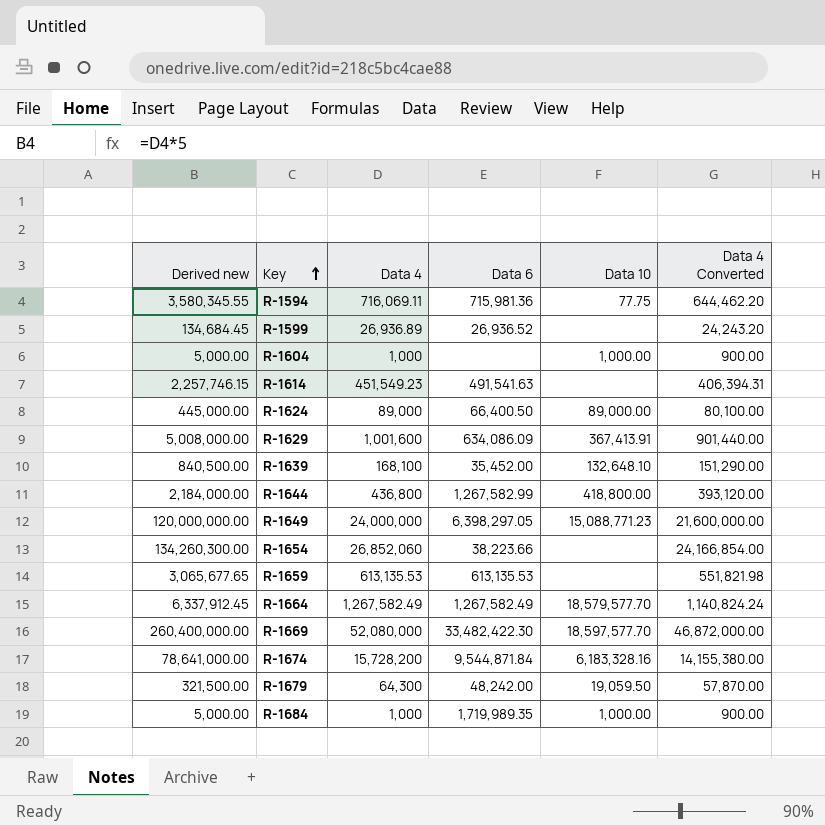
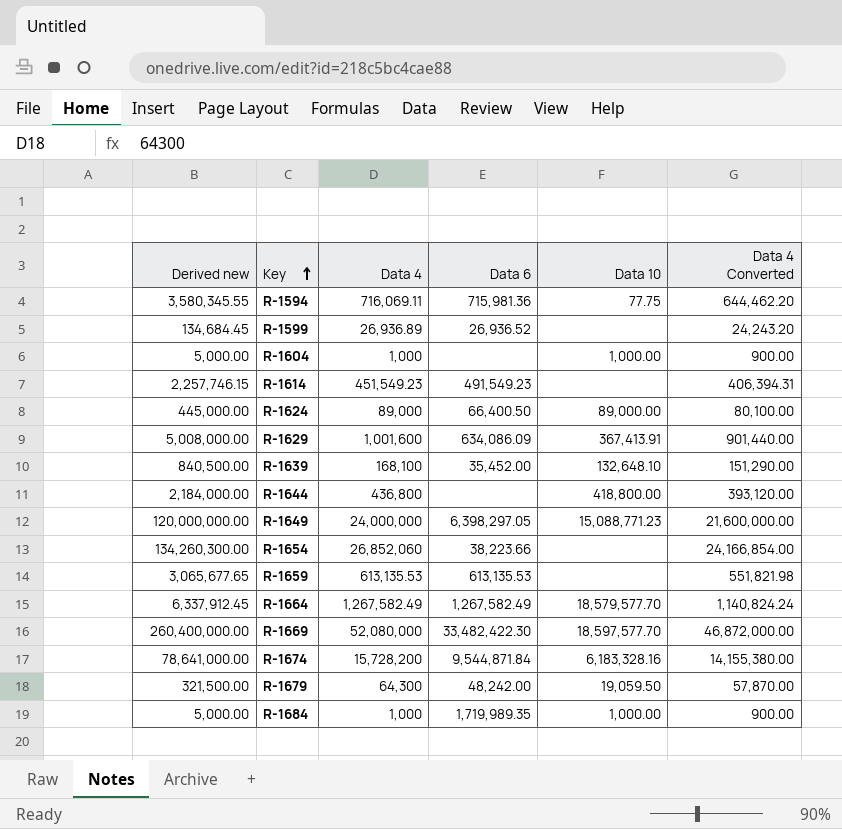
R-1614 | Data 6: 491,541.63 -> 491,549.23
R-1644 | Data 6: 1,267,582.99 -> none

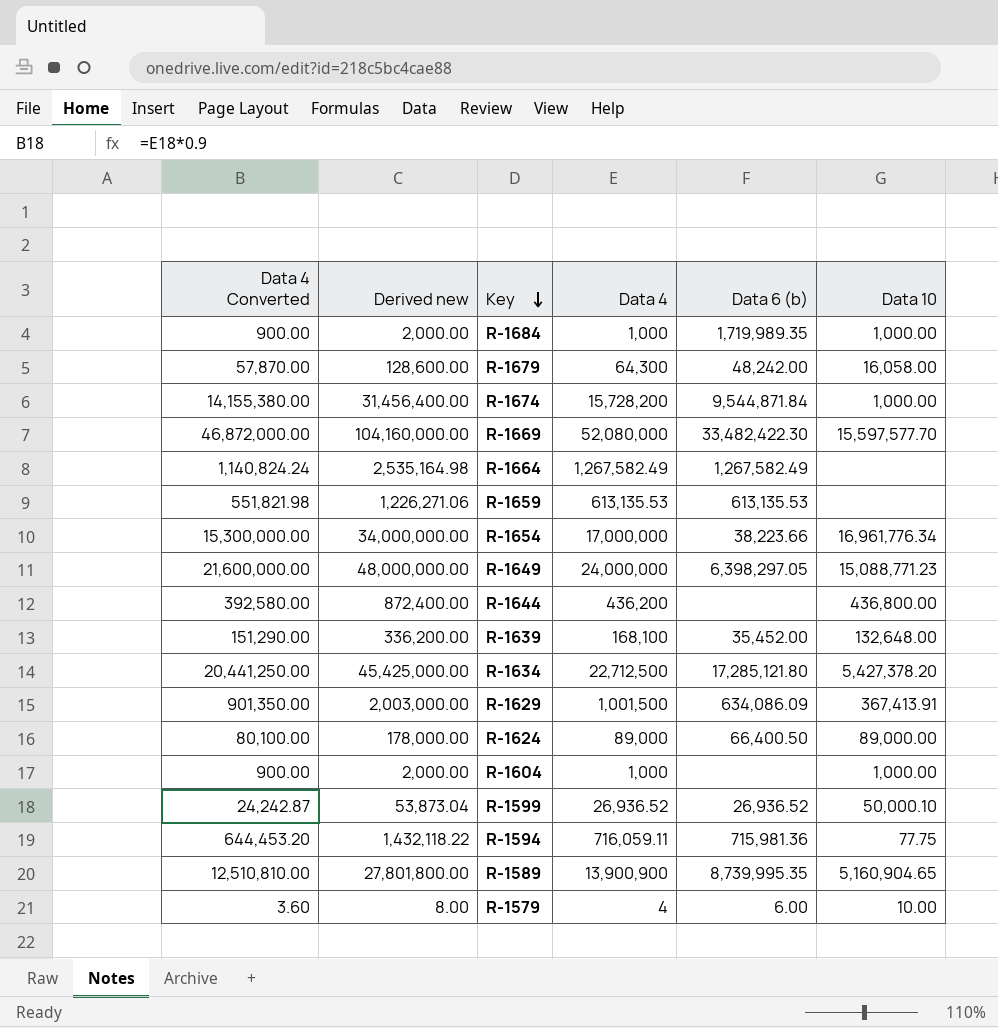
row order: Key ascending -> Key descending
column Data 4 Converted | position: 6 -> 1
column Derived new | formula: [Data 4] * 5 -> [Data 4] * 2
column name: Data 6 -> Data 6 (b)
row R-1614: 2,257,746.15 | 451,549.23 | 491,549.23 | none | 406,394.31 -> none
R-1679 | Data 10: 19,059.50 -> 16,058.00
R-1674 | Data 10: 6,183,328.16 -> 1,000.00
R-1669 | Data 10: 18,597,577.70 -> 15,597,577.70
R-1664 | Data 10: 18,579,577.70 -> none
R-1654 | Data 4 Converted: 24,166,854.00 -> 15,300,000.00
R-1654 | Data 4: 26,852,060 -> 17,000,000
R-1654 | Data 10: none -> 16,961,776.34
R-1644 | Data 4 Converted: 393,120.00 -> 392,580.00
R-1644 | Data 4: 436,800 -> 436,200
R-1644 | Data 10: 418,800.00 -> 436,800.00
R-1639 | Data 10: 132,648.10 -> 132,648.00
row R-1634: none -> 20,441,250.00 | 45,425,000.00 | 22,712,500 | 17,285,121.80 | 5,427,378.20
R-1629 | Data 4 Converted: 901,440.00 -> 901,350.00
R-1629 | Data 4: 1,001,600 -> 1,001,500
R-1599 | Data 4 Converted: 24,243.20 -> 24,242.87
R-1599 | Data 4: 26,936.89 -> 26,936.52
R-1599 | Data 10: none -> 50,000.10
R-1594 | Data 4 Converted: 644,462.20 -> 644,453.20
R-1594 | Data 4: 716,069.11 -> 716,059.11
row R-1589: none -> 12,510,810.00 | 27,801,800.00 | 13,900,900 | 8,739,995.35 | 5,160,904.65
row R-1579: none -> 3.60 | 8.00 | 4 | 6.00 | 10.00

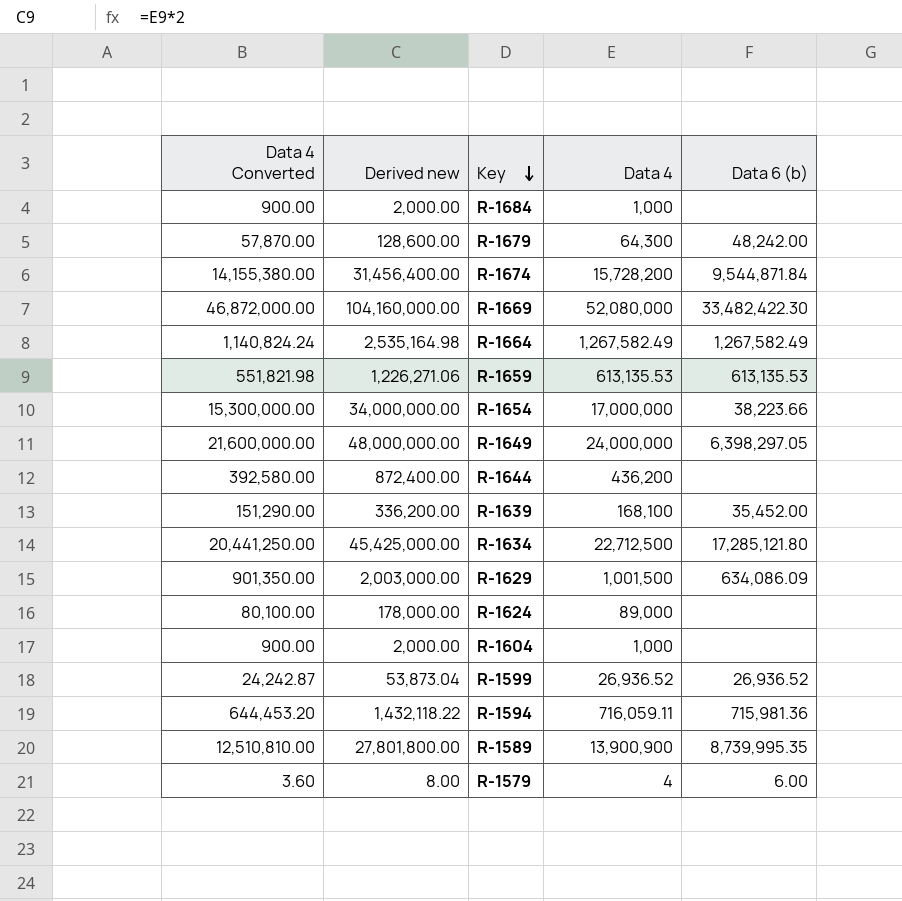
column Data 10 | position: 6 -> none
R-1684 | Data 6 (b): 1,719,989.35 -> none
R-1624 | Data 6 (b): 66,400.50 -> none

